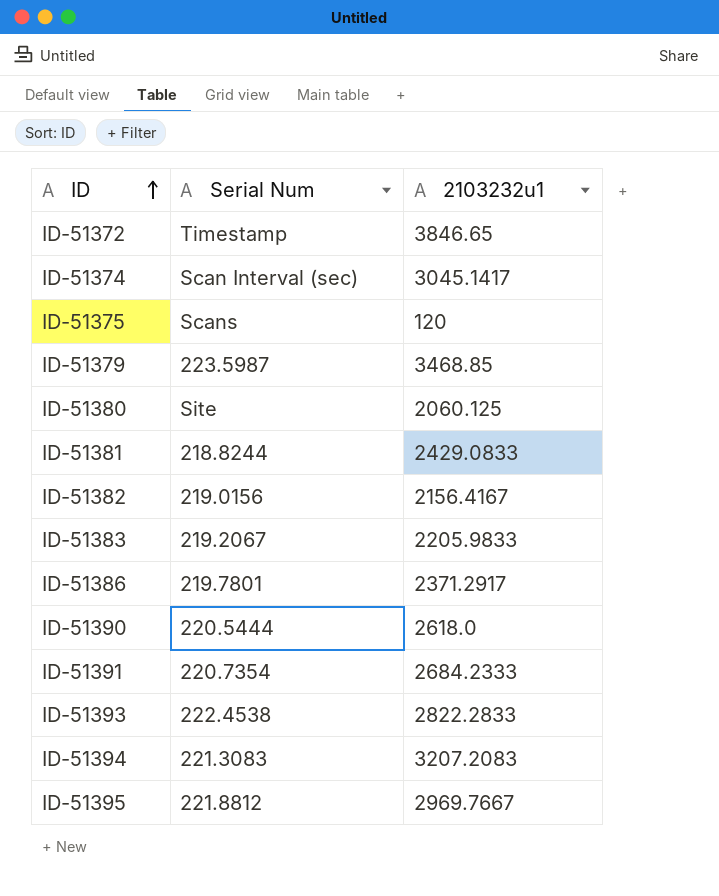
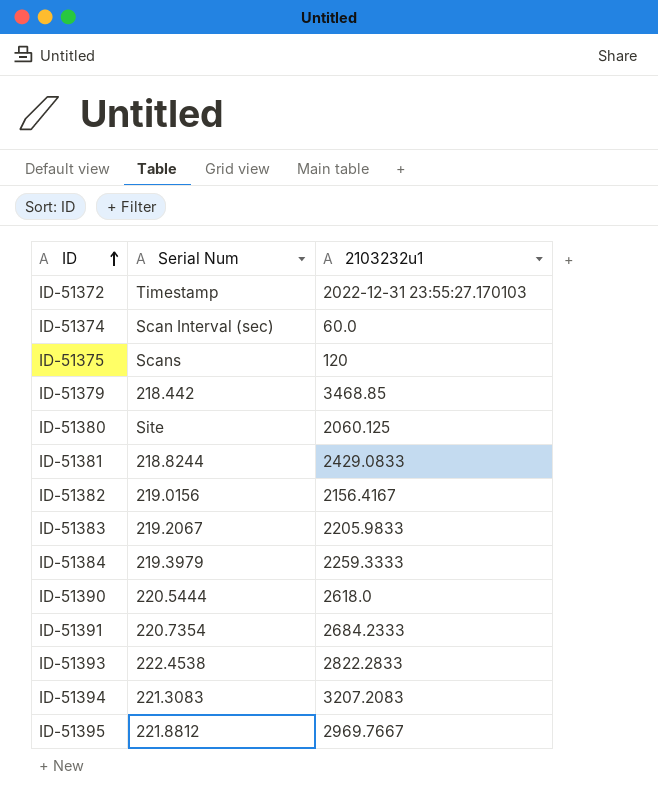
row ID-51386: 219.7801 | 2371.2917 -> none
ID-51372 | 2103232u1: 3846.65 -> 2022-12-31 23:55:27.170103
ID-51374 | 2103232u1: 3045.1417 -> 60.0
ID-51379 | Serial Num: 223.5987 -> 218.442
row ID-51384: none -> 219.3979 | 2259.3333

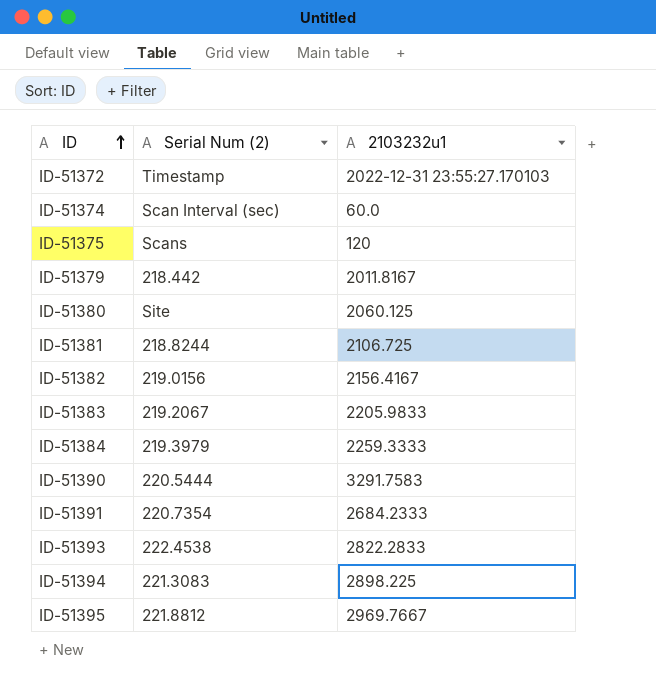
column name: Serial Num -> Serial Num (2)
ID-51379 | 2103232u1: 3468.85 -> 2011.8167
ID-51381 | 2103232u1: 2429.0833 -> 2106.725
ID-51390 | 2103232u1: 2618.0 -> 3291.7583
ID-51394 | 2103232u1: 3207.2083 -> 2898.225

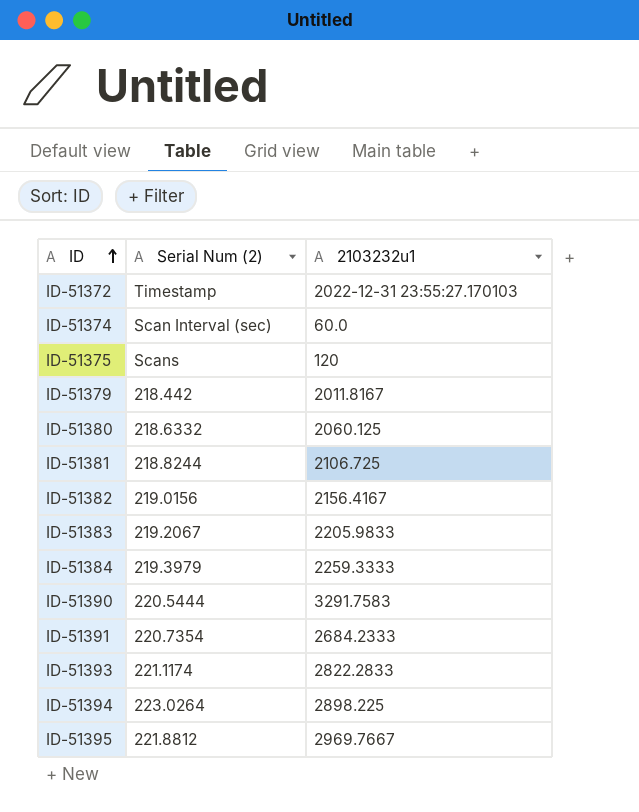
ID-51380 | Serial Num (2): Site -> 218.6332
ID-51393 | Serial Num (2): 222.4538 -> 221.1174
ID-51394 | Serial Num (2): 221.3083 -> 223.0264

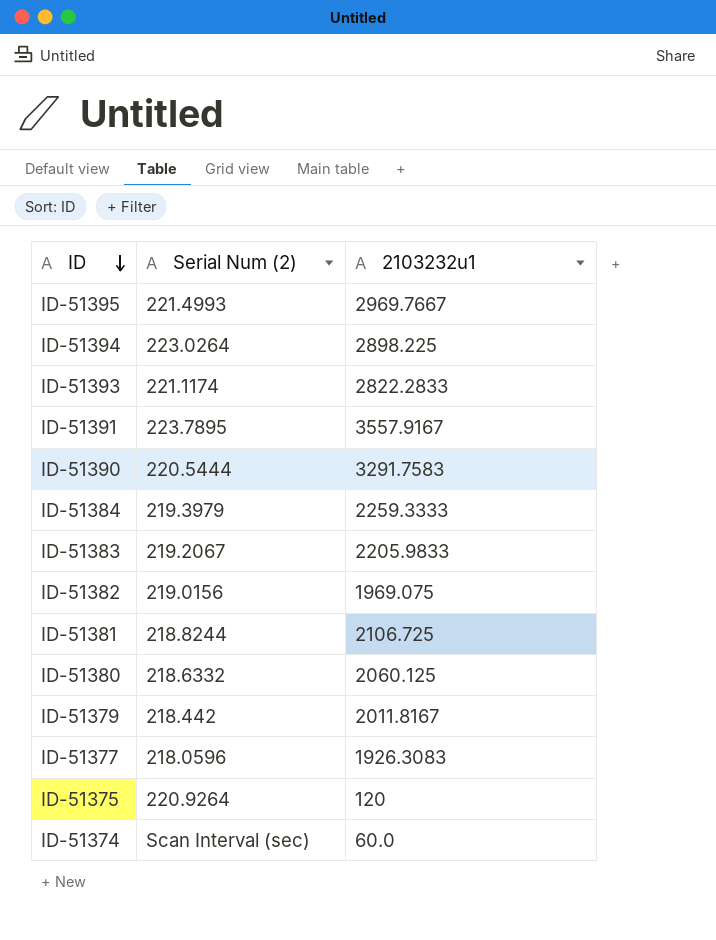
row order: ID ascending -> ID descending
row ID-51372: Timestamp | 2022-12-31 23:55:27.170103 -> none
ID-51395 | Serial Num (2): 221.8812 -> 221.4993
ID-51391 | Serial Num (2): 220.7354 -> 223.7895
ID-51391 | 2103232u1: 2684.2333 -> 3557.9167
ID-51382 | 2103232u1: 2156.4167 -> 1969.075
row ID-51377: none -> 218.0596 | 1926.3083
ID-51375 | Serial Num (2): Scans -> 220.9264

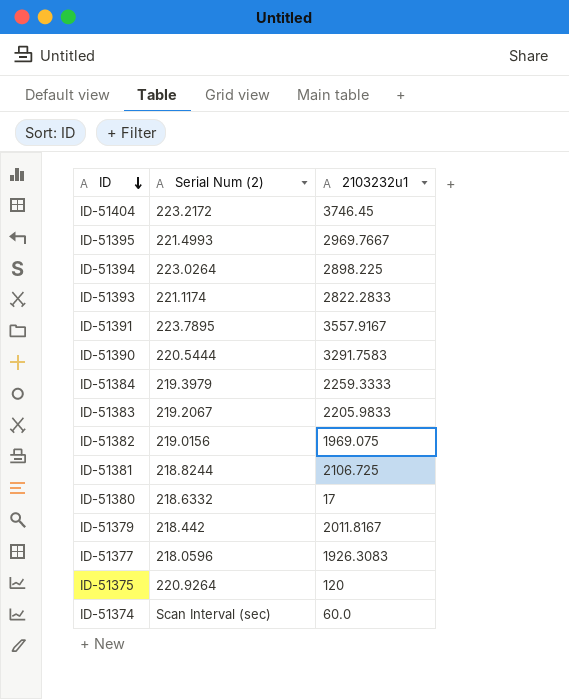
row ID-51404: none -> 223.2172 | 3746.45
ID-51380 | 2103232u1: 2060.125 -> 17

